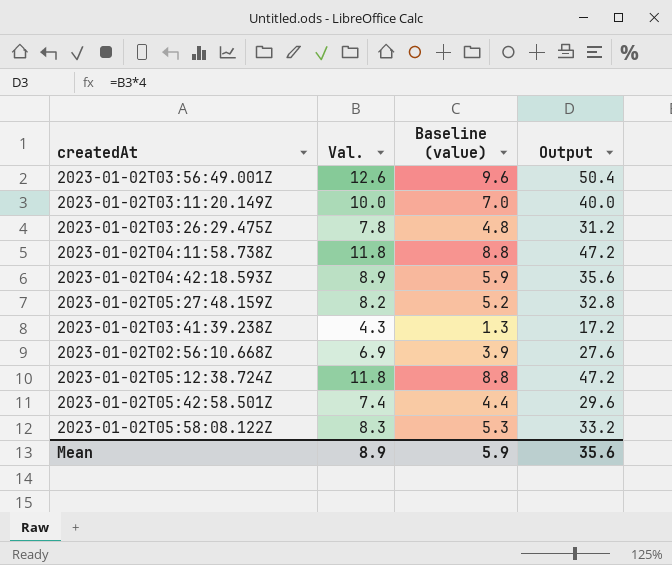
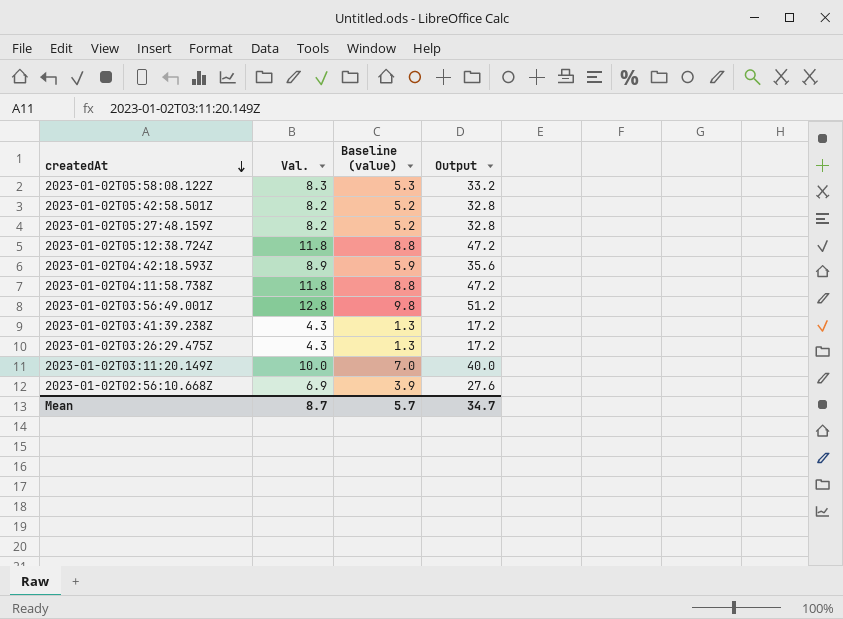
row order: none -> createdAt descending
2023-01-02T05:42:58.501Z | Val.: 7.4 -> 8.2
2023-01-02T05:42:58.501Z | Baseline (value): 4.4 -> 5.2
2023-01-02T05:42:58.501Z | Output: 29.6 -> 32.8
2023-01-02T03:56:49.001Z | Val.: 12.6 -> 12.8
2023-01-02T03:56:49.001Z | Baseline (value): 9.6 -> 9.8
2023-01-02T03:56:49.001Z | Output: 50.4 -> 51.2
2023-01-02T03:26:29.475Z | Val.: 7.8 -> 4.3
2023-01-02T03:26:29.475Z | Baseline (value): 4.8 -> 1.3
2023-01-02T03:26:29.475Z | Output: 31.2 -> 17.2
Mean | Val.: 8.9 -> 8.7
Mean | Baseline (value): 5.9 -> 5.7
Mean | Output: 35.6 -> 34.7

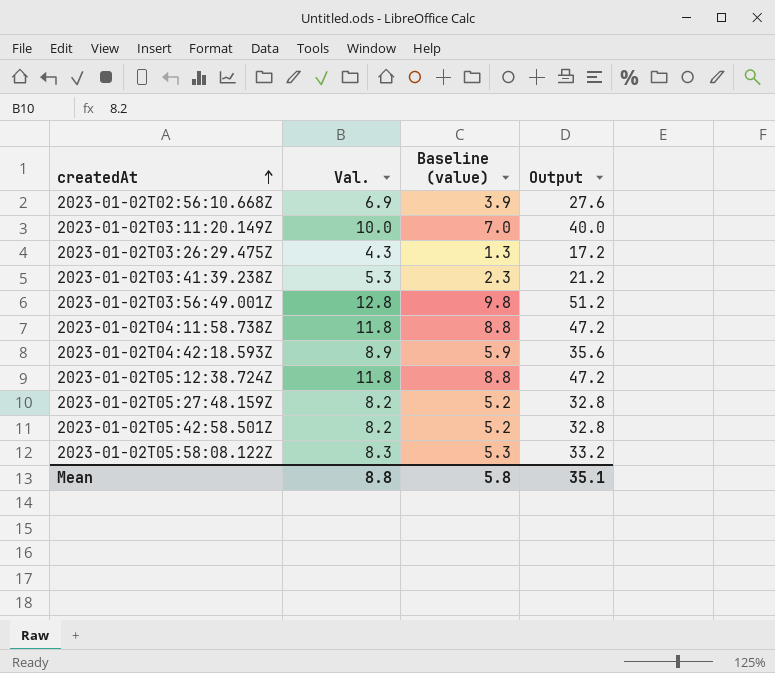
row order: createdAt descending -> createdAt ascending
2023-01-02T03:41:39.238Z | Val.: 4.3 -> 5.3
2023-01-02T03:41:39.238Z | Baseline (value): 1.3 -> 2.3
2023-01-02T03:41:39.238Z | Output: 17.2 -> 21.2
Mean | Val.: 8.7 -> 8.8
Mean | Baseline (value): 5.7 -> 5.8
Mean | Output: 34.7 -> 35.1

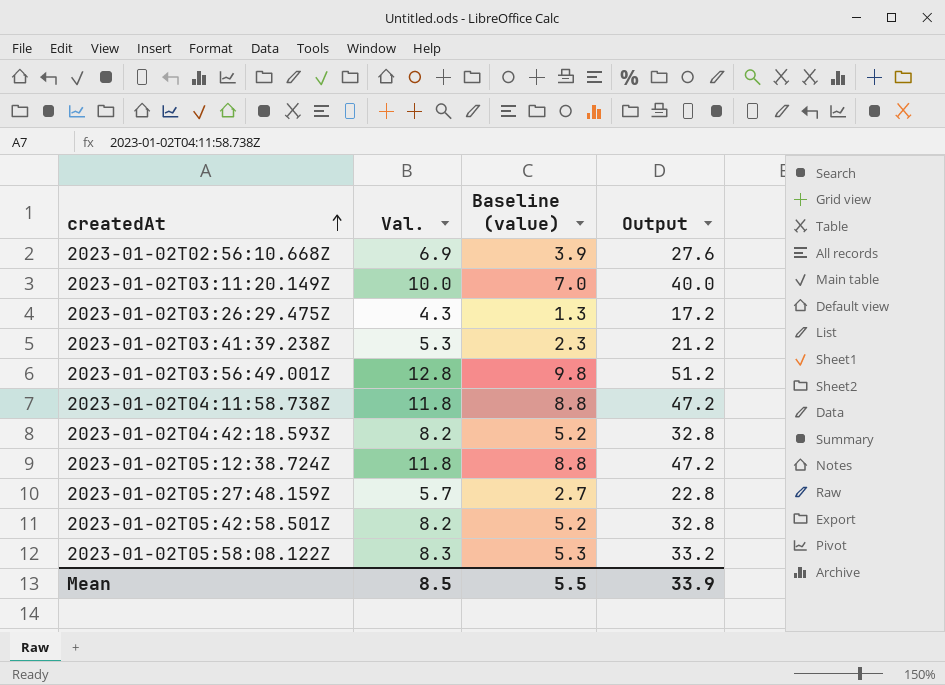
2023-01-02T04:42:18.593Z | Val.: 8.9 -> 8.2
2023-01-02T04:42:18.593Z | Baseline (value): 5.9 -> 5.2
2023-01-02T04:42:18.593Z | Output: 35.6 -> 32.8
2023-01-02T05:27:48.159Z | Val.: 8.2 -> 5.7
2023-01-02T05:27:48.159Z | Baseline (value): 5.2 -> 2.7
2023-01-02T05:27:48.159Z | Output: 32.8 -> 22.8
Mean | Val.: 8.8 -> 8.5
Mean | Baseline (value): 5.8 -> 5.5
Mean | Output: 35.1 -> 33.9

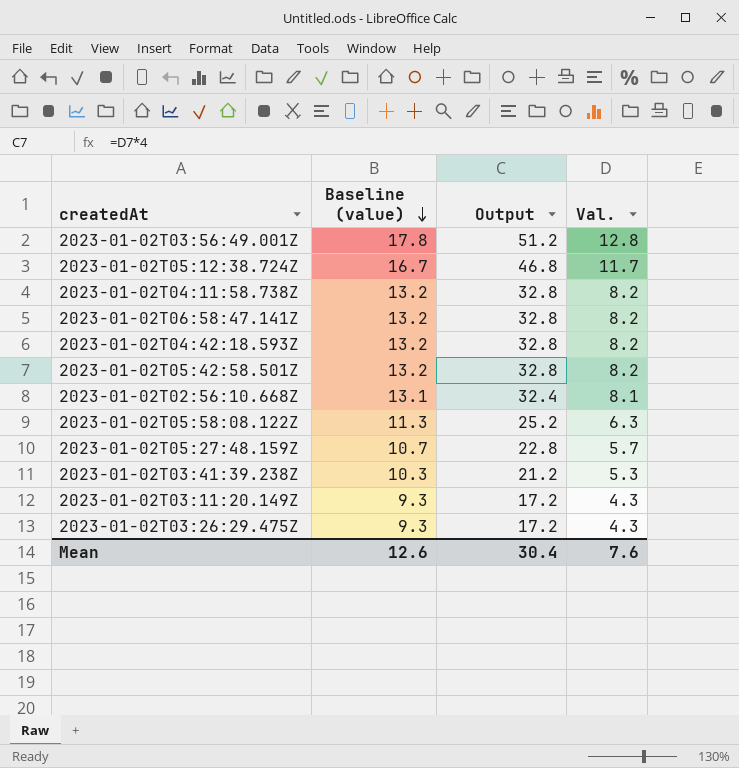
row order: createdAt ascending -> Baseline (value) descending
column Baseline (value) | formula: [Val.] - 3 -> [Val.] + 5
column Val. | position: 2 -> 4
2023-01-02T05:12:38.724Z | Output: 47.2 -> 46.8
2023-01-02T05:12:38.724Z | Val.: 11.8 -> 11.7
2023-01-02T04:11:58.738Z | Output: 47.2 -> 32.8
2023-01-02T04:11:58.738Z | Val.: 11.8 -> 8.2
row 2023-01-02T06:58:47.141Z: none -> 13.2 | 32.8 | 8.2
2023-01-02T02:56:10.668Z | Output: 27.6 -> 32.4
2023-01-02T02:56:10.668Z | Val.: 6.9 -> 8.1
2023-01-02T05:58:08.122Z | Output: 33.2 -> 25.2
2023-01-02T05:58:08.122Z | Val.: 8.3 -> 6.3
2023-01-02T03:11:20.149Z | Output: 40.0 -> 17.2
2023-01-02T03:11:20.149Z | Val.: 10.0 -> 4.3
Mean | Baseline (value): 5.5 -> 12.6
Mean | Output: 33.9 -> 30.4
Mean | Val.: 8.5 -> 7.6

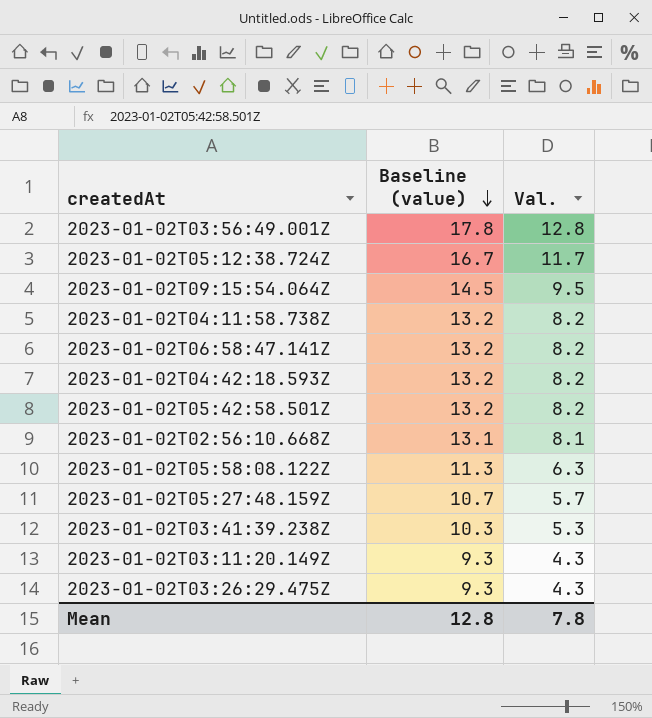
column Output | formula: [Val.] * 4 -> none
row 2023-01-02T09:15:54.064Z: none -> 14.5 | 9.5
Mean | Baseline (value): 12.6 -> 12.8
Mean | Val.: 7.6 -> 7.8

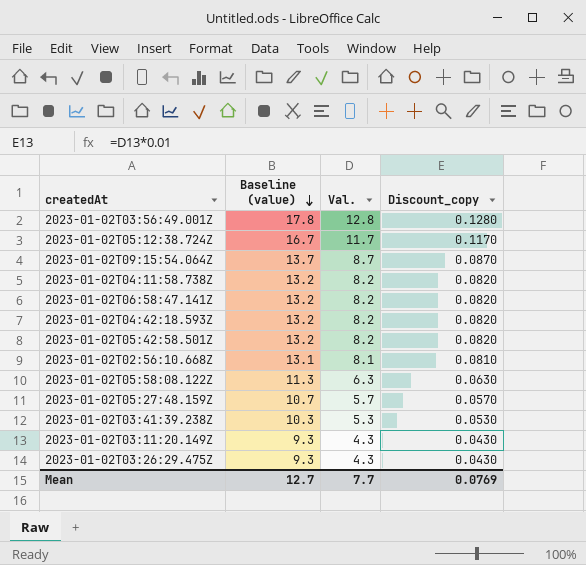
column Discount_copy | formula: none -> [Val.] * 0.01
2023-01-02T09:15:54.064Z | Baseline (value): 14.5 -> 13.7
2023-01-02T09:15:54.064Z | Val.: 9.5 -> 8.7
Mean | Baseline (value): 12.8 -> 12.7
Mean | Val.: 7.8 -> 7.7

